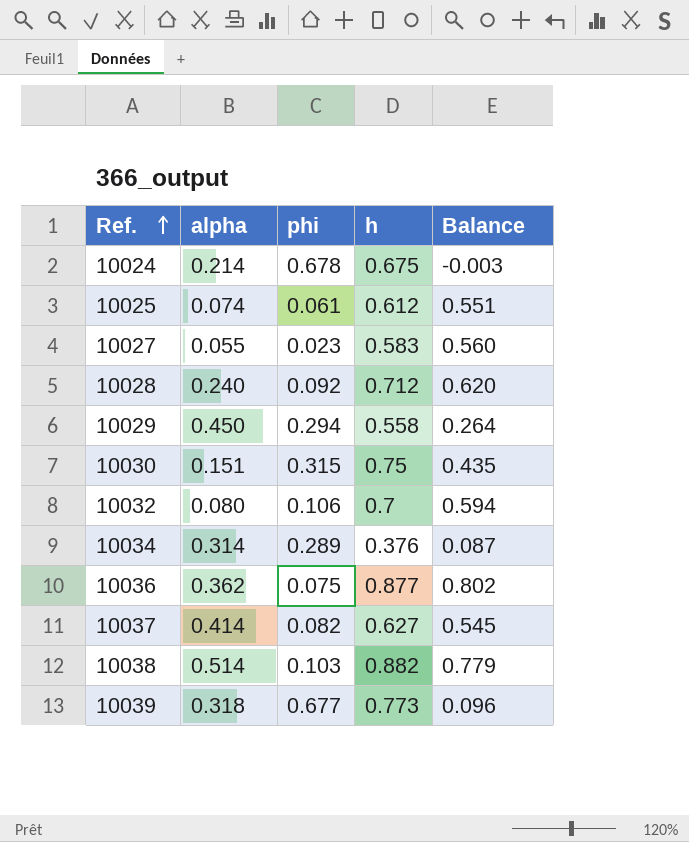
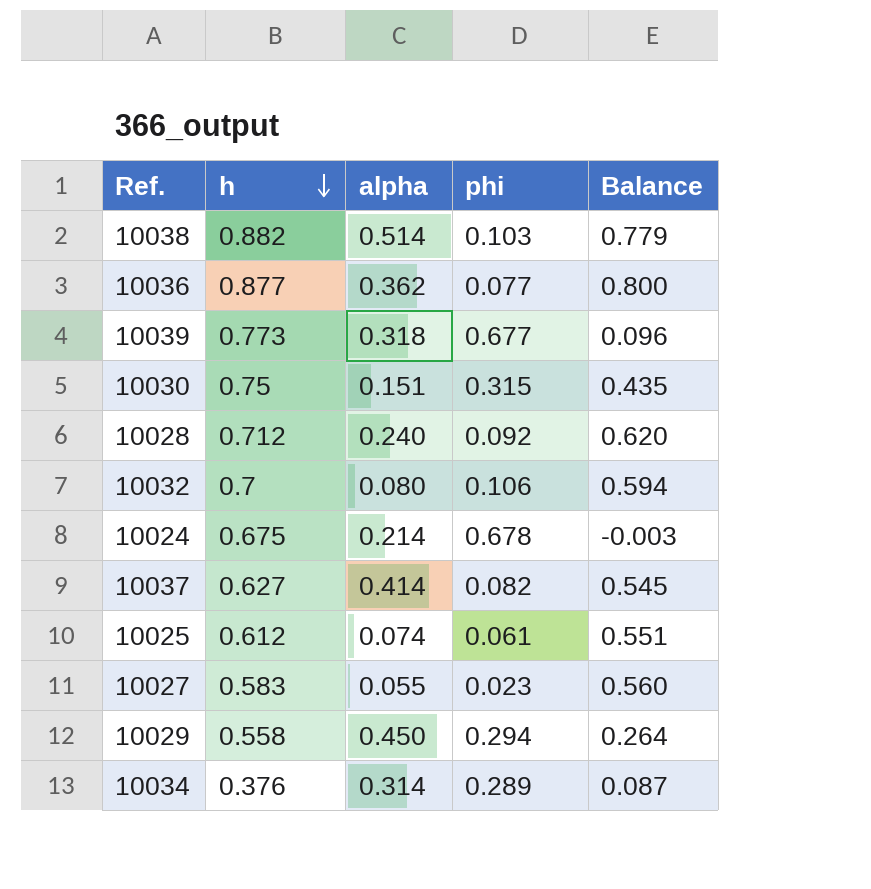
row order: Ref. ascending -> h descending
column h | position: 4 -> 2
10036 | phi: 0.075 -> 0.077
10036 | Balance: 0.802 -> 0.800

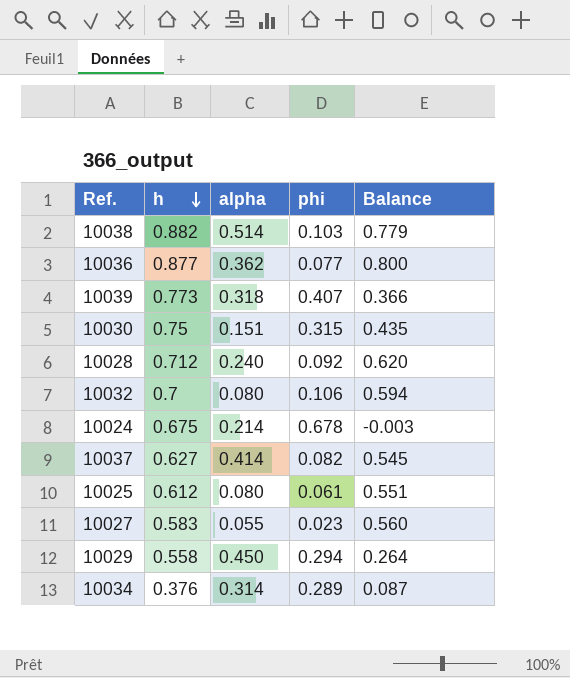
10039 | phi: 0.677 -> 0.407
10039 | Balance: 0.096 -> 0.366
10025 | alpha: 0.074 -> 0.080

